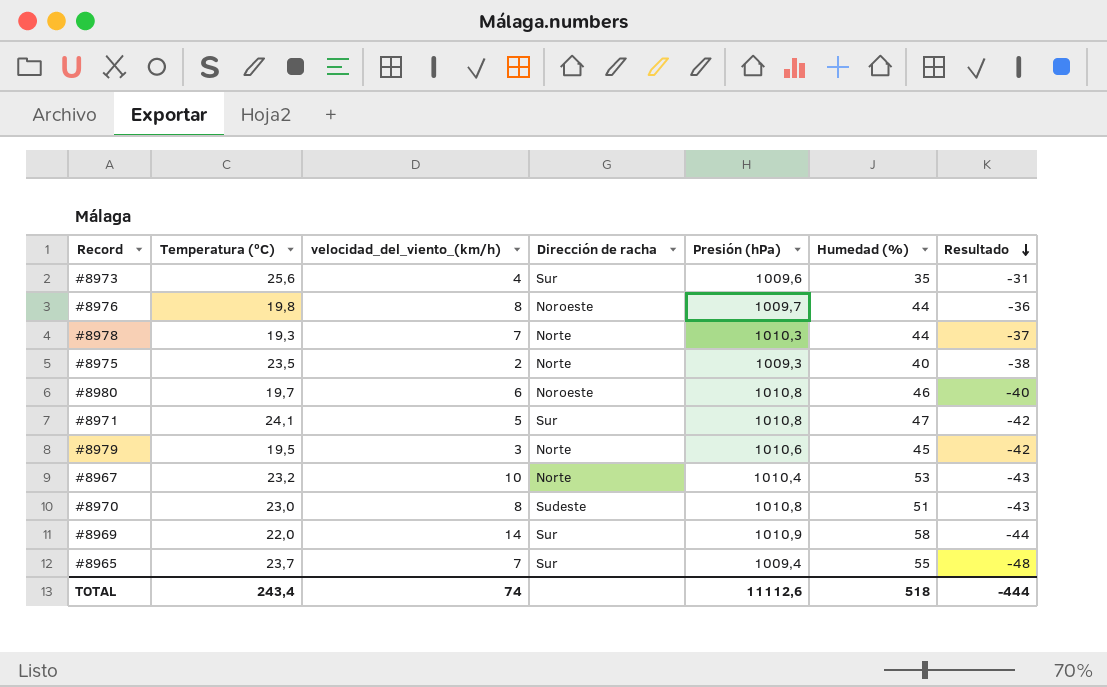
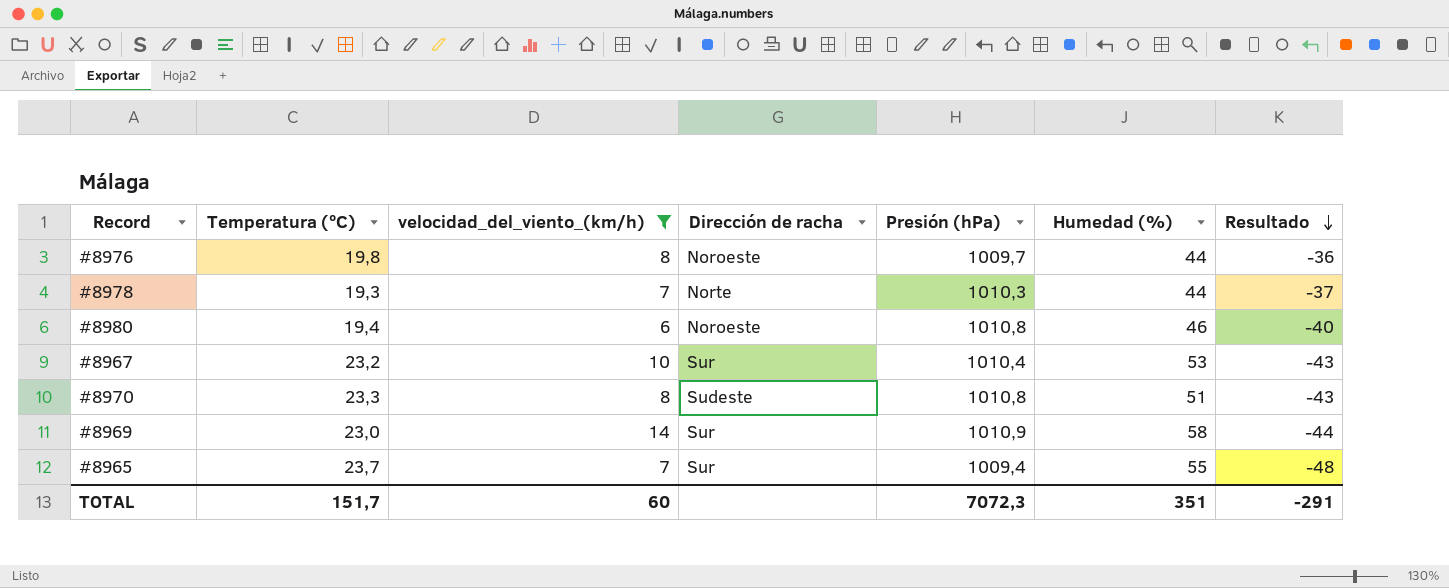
filter: none -> velocidad_del_viento_(km/h) >= 6
#8980 | Temperatura (ºC): 19,7 -> 19,4
#8967 | Dirección de racha: Norte -> Sur
#8970 | Temperatura (ºC): 23,0 -> 23,3
#8969 | Temperatura (ºC): 22,0 -> 23,0
TOTAL | Temperatura (ºC): 243,4 -> 151,7
TOTAL | velocidad_del_viento_(km/h): 74 -> 60
TOTAL | Presión (hPa): 11112,6 -> 7072,3
TOTAL | Humedad (%): 518 -> 351
TOTAL | Resultado: -444 -> -291

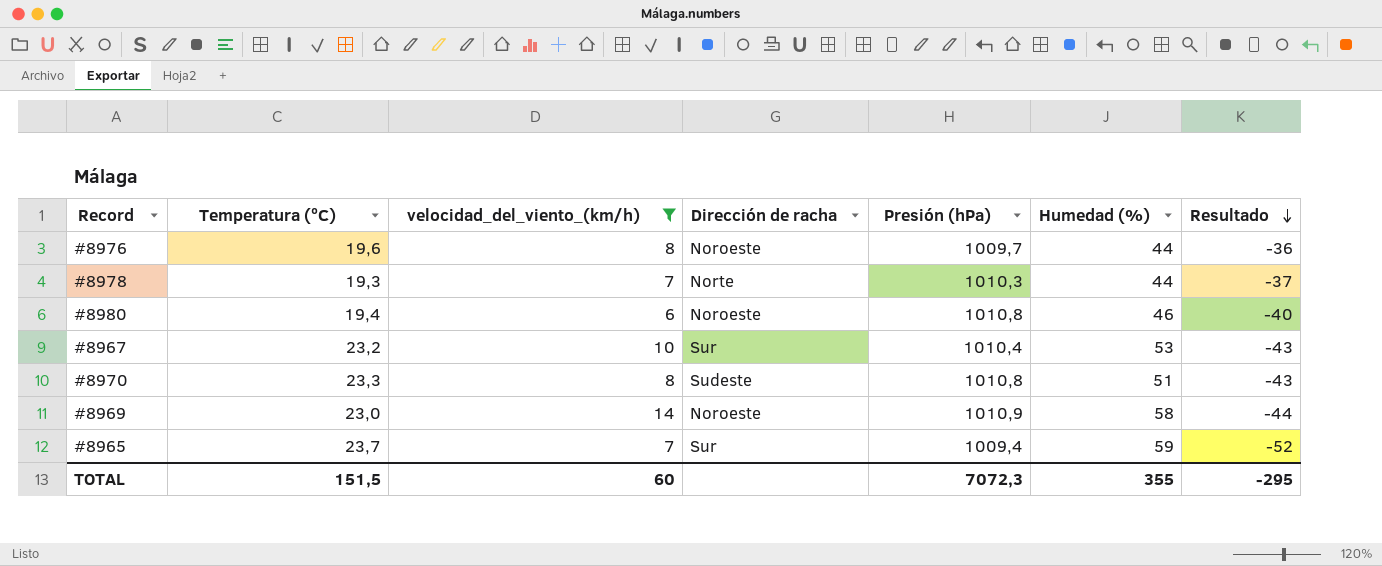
#8976 | Temperatura (ºC): 19,8 -> 19,6
#8969 | Dirección de racha: Sur -> Noroeste
#8965 | Humedad (%): 55 -> 59
#8965 | Resultado: -48 -> -52
TOTAL | Temperatura (ºC): 151,7 -> 151,5
TOTAL | Humedad (%): 351 -> 355
TOTAL | Resultado: -291 -> -295

